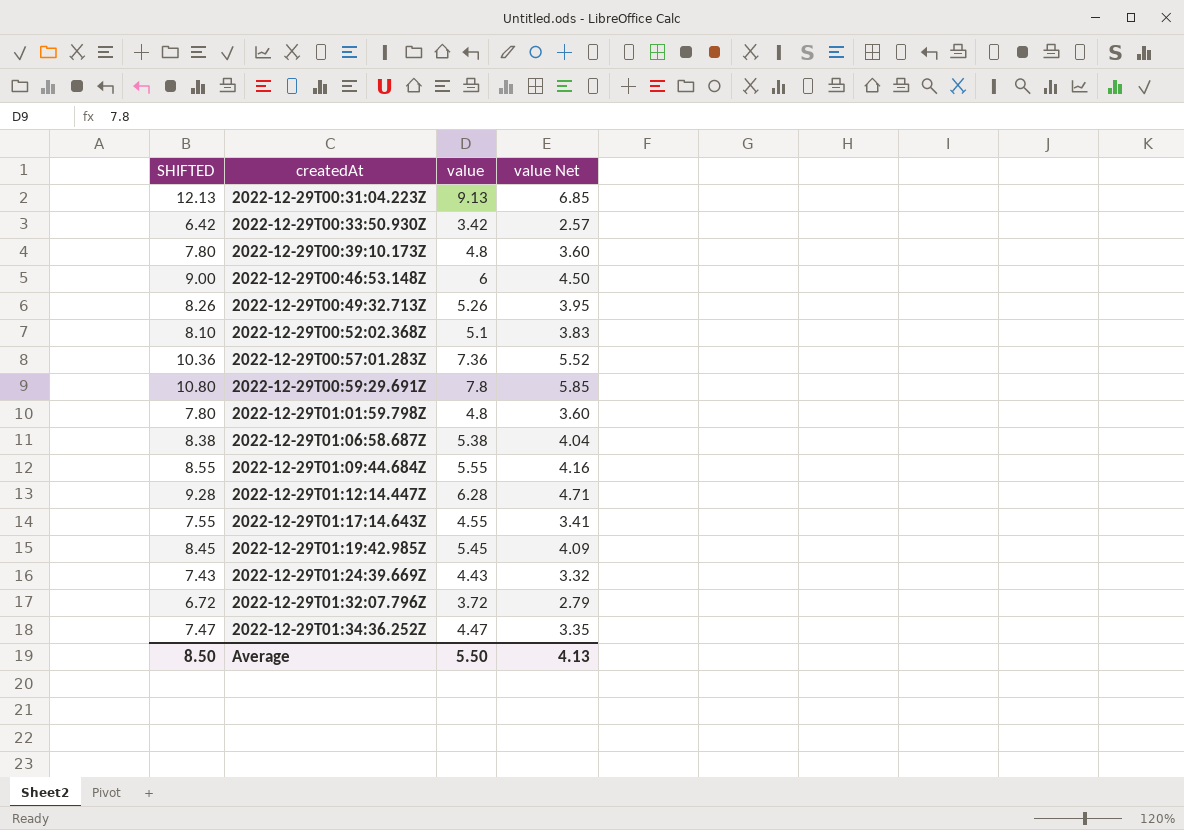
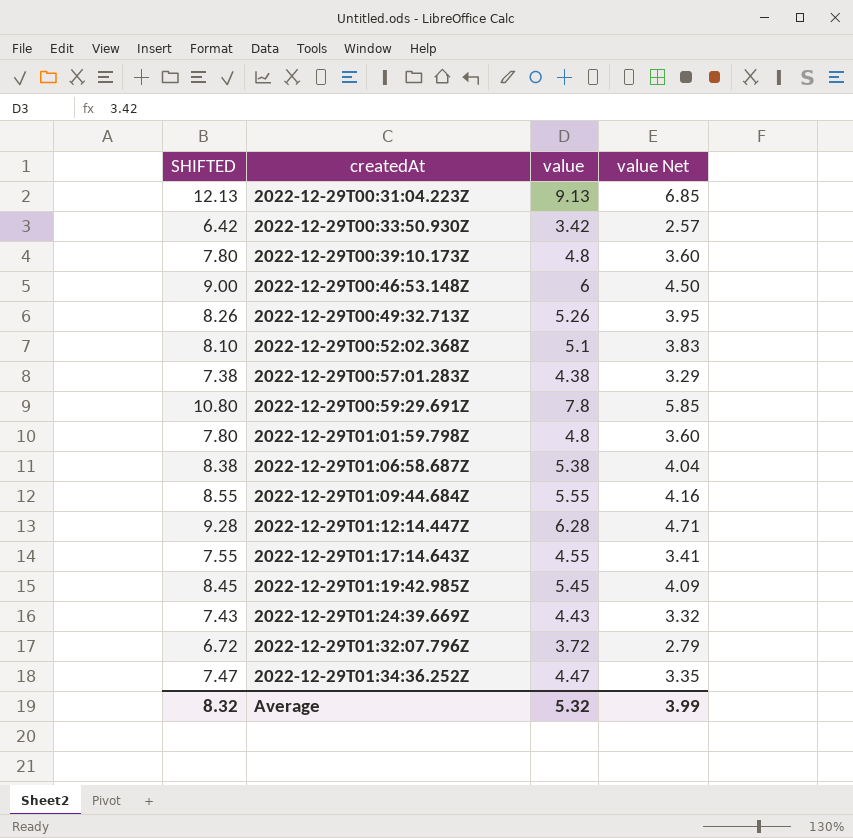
2022-12-29T00:57:01.283Z | SHIFTED: 10.36 -> 7.38
2022-12-29T00:57:01.283Z | value: 7.36 -> 4.38
2022-12-29T00:57:01.283Z | value Net: 5.52 -> 3.29
Average | SHIFTED: 8.50 -> 8.32
Average | value: 5.50 -> 5.32
Average | value Net: 4.13 -> 3.99

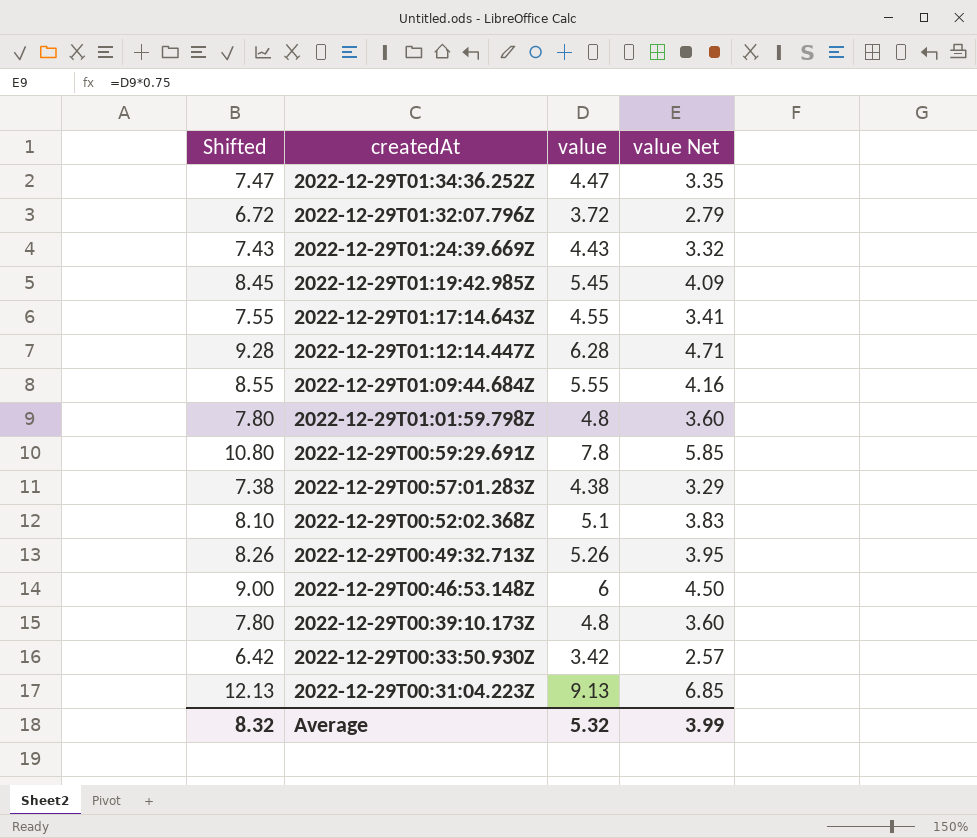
row order: createdAt ascending -> createdAt descending
column name: SHIFTED -> Shifted
row 2022-12-29T01:06:58.687Z: 8.38 | 5.38 | 4.04 -> none

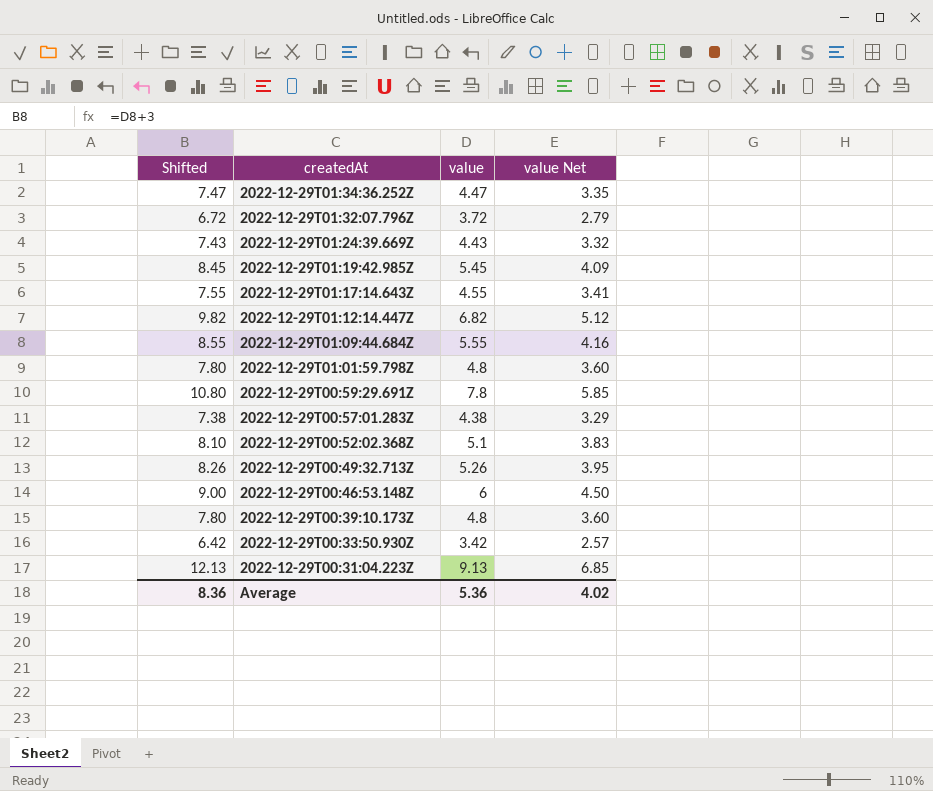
2022-12-29T01:12:14.447Z | Shifted: 9.28 -> 9.82
2022-12-29T01:12:14.447Z | value: 6.28 -> 6.82
2022-12-29T01:12:14.447Z | value Net: 4.71 -> 5.12
Average | Shifted: 8.32 -> 8.36
Average | value: 5.32 -> 5.36
Average | value Net: 3.99 -> 4.02

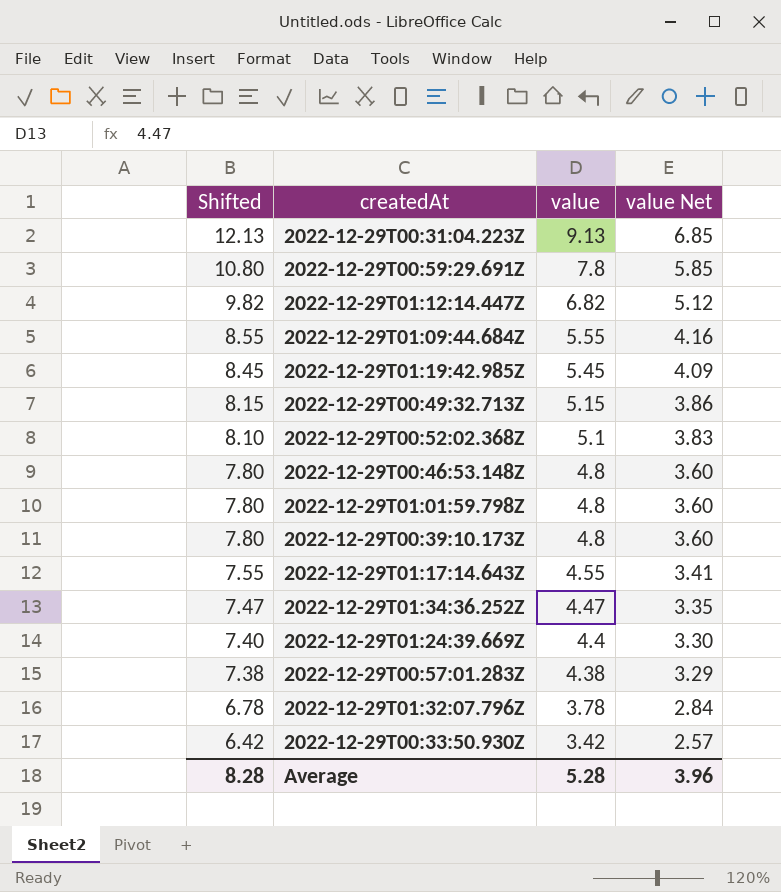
row order: createdAt descending -> Shifted descending
2022-12-29T00:49:32.713Z | Shifted: 8.26 -> 8.15
2022-12-29T00:49:32.713Z | value: 5.26 -> 5.15
2022-12-29T00:49:32.713Z | value Net: 3.95 -> 3.86
2022-12-29T00:46:53.148Z | Shifted: 9.00 -> 7.80
2022-12-29T00:46:53.148Z | value: 6 -> 4.8
2022-12-29T00:46:53.148Z | value Net: 4.50 -> 3.60
2022-12-29T01:24:39.669Z | Shifted: 7.43 -> 7.40
2022-12-29T01:24:39.669Z | value: 4.43 -> 4.4
2022-12-29T01:24:39.669Z | value Net: 3.32 -> 3.30
2022-12-29T01:32:07.796Z | Shifted: 6.72 -> 6.78
2022-12-29T01:32:07.796Z | value: 3.72 -> 3.78
2022-12-29T01:32:07.796Z | value Net: 2.79 -> 2.84
Average | Shifted: 8.36 -> 8.28
Average | value: 5.36 -> 5.28
Average | value Net: 4.02 -> 3.96

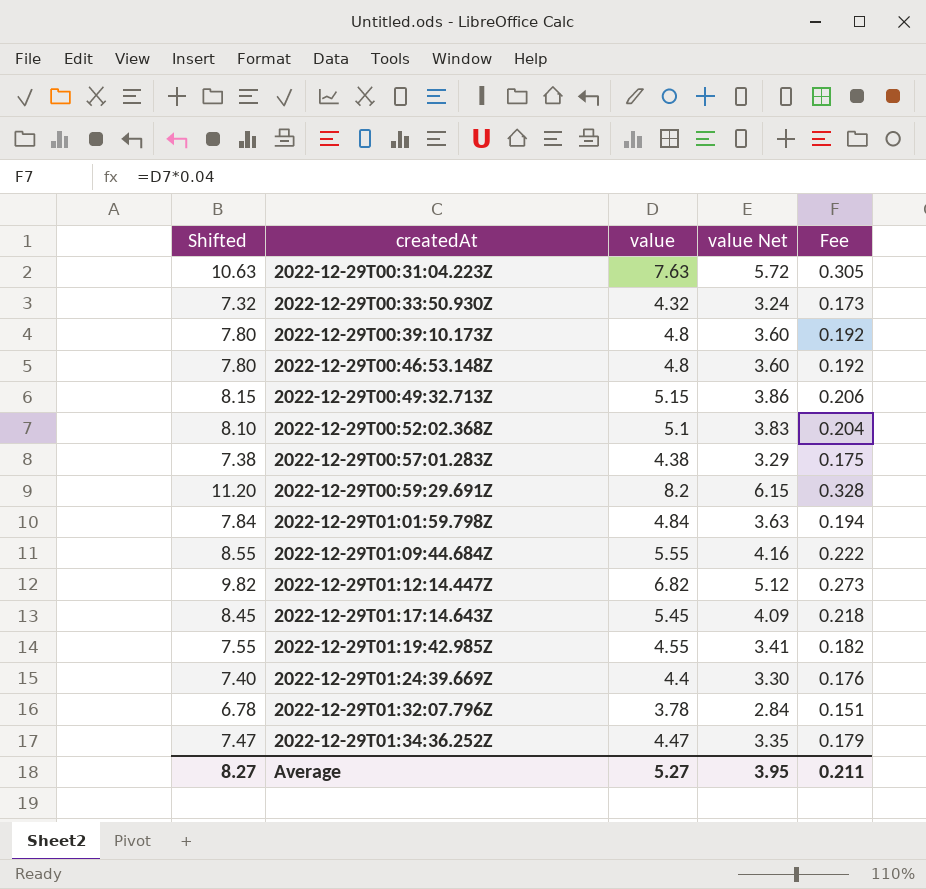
row order: Shifted descending -> createdAt ascending
column Fee | formula: none -> [value] * 0.04
2022-12-29T00:31:04.223Z | Shifted: 12.13 -> 10.63
2022-12-29T00:31:04.223Z | value: 9.13 -> 7.63
2022-12-29T00:31:04.223Z | value Net: 6.85 -> 5.72
2022-12-29T00:33:50.930Z | Shifted: 6.42 -> 7.32
2022-12-29T00:33:50.930Z | value: 3.42 -> 4.32
2022-12-29T00:33:50.930Z | value Net: 2.57 -> 3.24
2022-12-29T00:59:29.691Z | Shifted: 10.80 -> 11.20
2022-12-29T00:59:29.691Z | value: 7.8 -> 8.2
2022-12-29T00:59:29.691Z | value Net: 5.85 -> 6.15
2022-12-29T01:01:59.798Z | Shifted: 7.80 -> 7.84
2022-12-29T01:01:59.798Z | value: 4.8 -> 4.84
2022-12-29T01:01:59.798Z | value Net: 3.60 -> 3.63
2022-12-29T01:17:14.643Z | Shifted: 7.55 -> 8.45
2022-12-29T01:17:14.643Z | value: 4.55 -> 5.45
2022-12-29T01:17:14.643Z | value Net: 3.41 -> 4.09
2022-12-29T01:19:42.985Z | Shifted: 8.45 -> 7.55
2022-12-29T01:19:42.985Z | value: 5.45 -> 4.55
2022-12-29T01:19:42.985Z | value Net: 4.09 -> 3.41
Average | Shifted: 8.28 -> 8.27
Average | value: 5.28 -> 5.27
Average | value Net: 3.96 -> 3.95

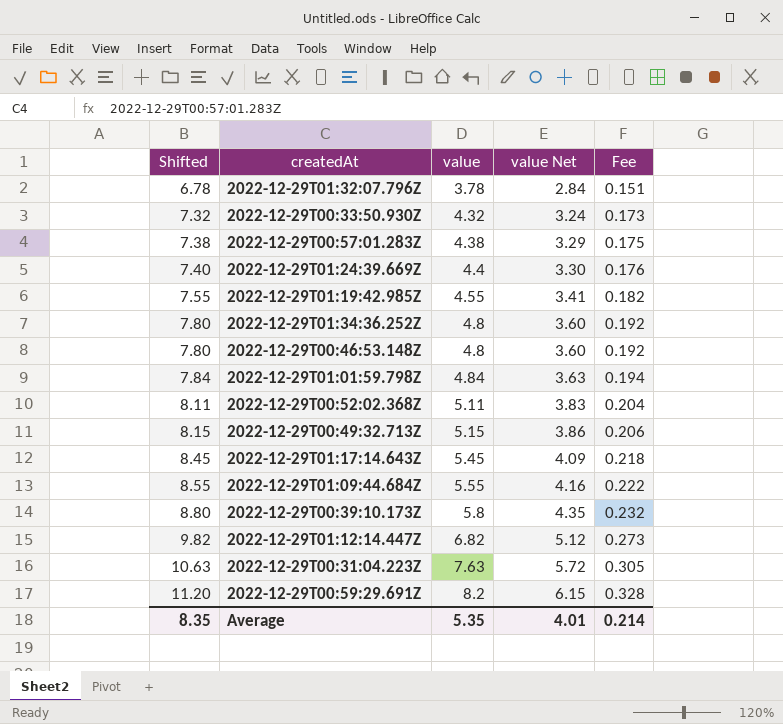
row order: createdAt ascending -> Shifted ascending
2022-12-29T01:34:36.252Z | Shifted: 7.47 -> 7.80
2022-12-29T01:34:36.252Z | value: 4.47 -> 4.8
2022-12-29T01:34:36.252Z | value Net: 3.35 -> 3.60
2022-12-29T01:34:36.252Z | Fee: 0.179 -> 0.192
2022-12-29T00:52:02.368Z | Shifted: 8.10 -> 8.11
2022-12-29T00:52:02.368Z | value: 5.1 -> 5.11
2022-12-29T00:39:10.173Z | Shifted: 7.80 -> 8.80
2022-12-29T00:39:10.173Z | value: 4.8 -> 5.8
2022-12-29T00:39:10.173Z | value Net: 3.60 -> 4.35
2022-12-29T00:39:10.173Z | Fee: 0.192 -> 0.232
Average | Shifted: 8.27 -> 8.35
Average | value: 5.27 -> 5.35
Average | value Net: 3.95 -> 4.01
Average | Fee: 0.211 -> 0.214

